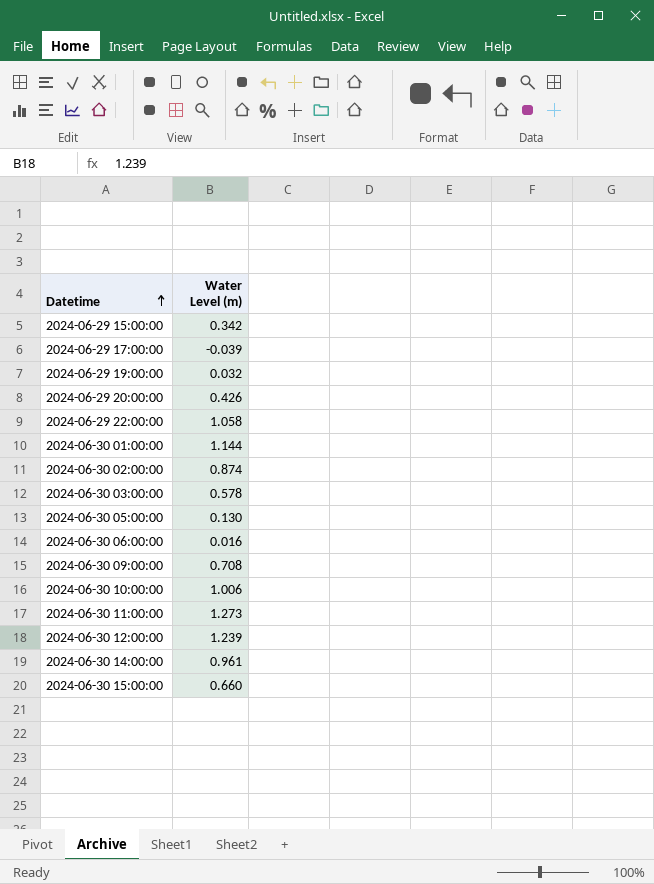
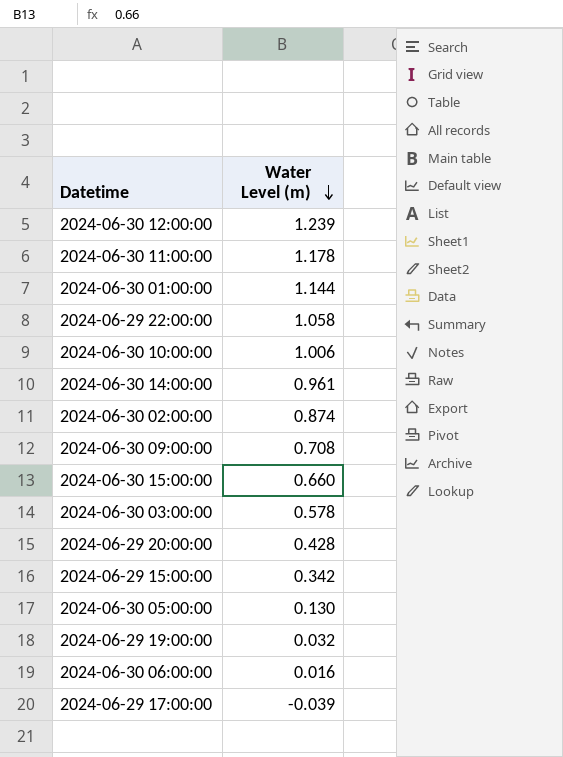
row order: Datetime ascending -> Water Level (m) descending
2024-06-30 11:00:00 | Water Level (m): 1.273 -> 1.178
2024-06-29 20:00:00 | Water Level (m): 0.426 -> 0.428

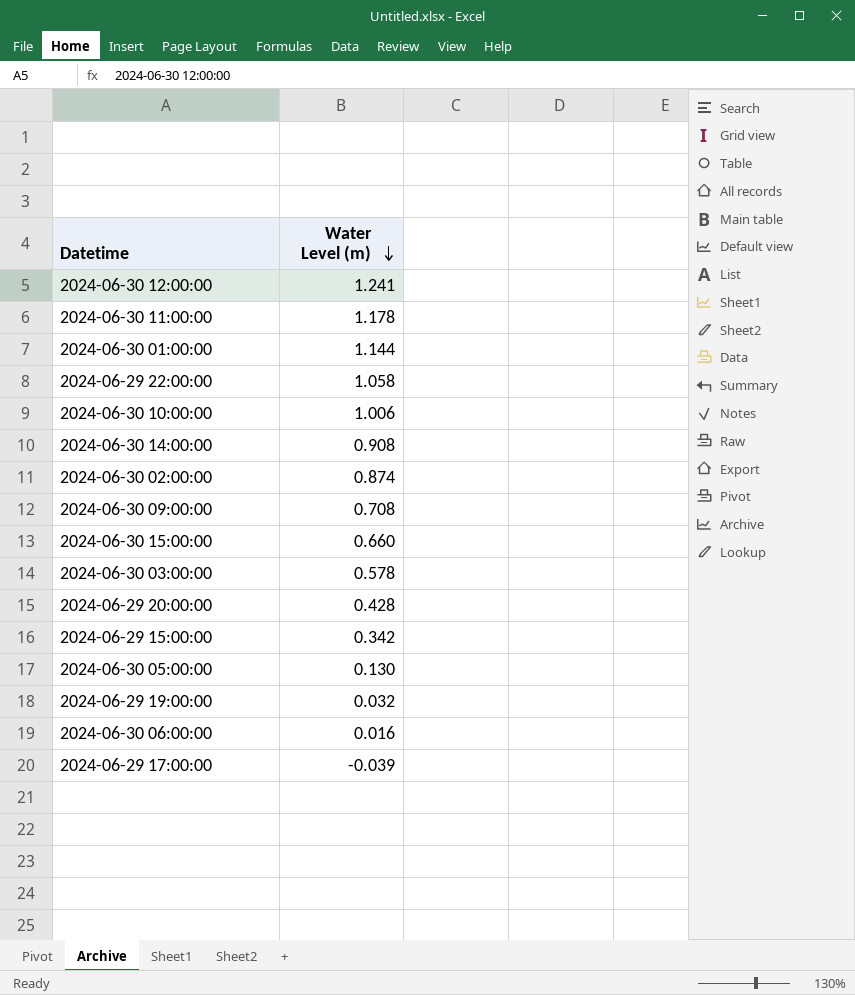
2024-06-30 12:00:00 | Water Level (m): 1.239 -> 1.241
2024-06-30 14:00:00 | Water Level (m): 0.961 -> 0.908

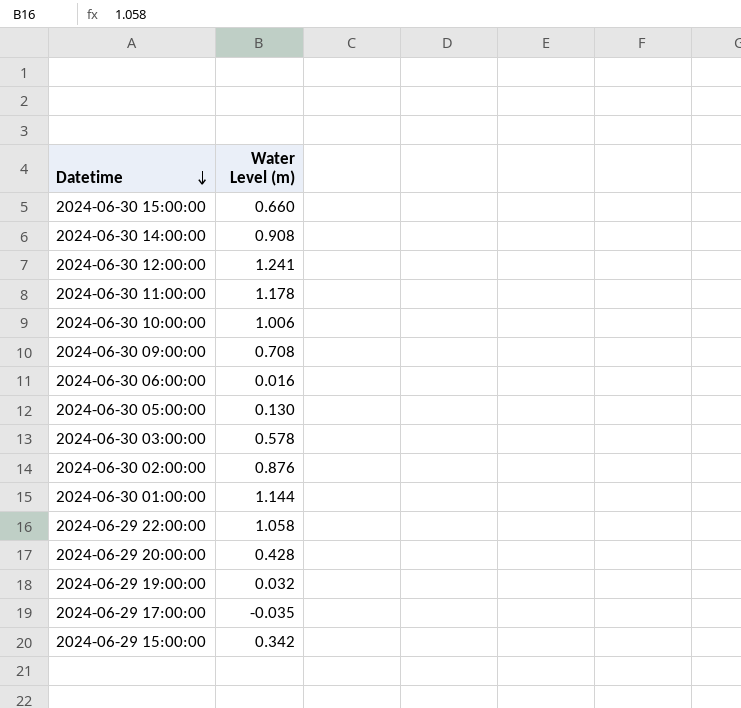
row order: Water Level (m) descending -> Datetime descending
2024-06-30 02:00:00 | Water Level (m): 0.874 -> 0.876
2024-06-29 17:00:00 | Water Level (m): -0.039 -> -0.035

